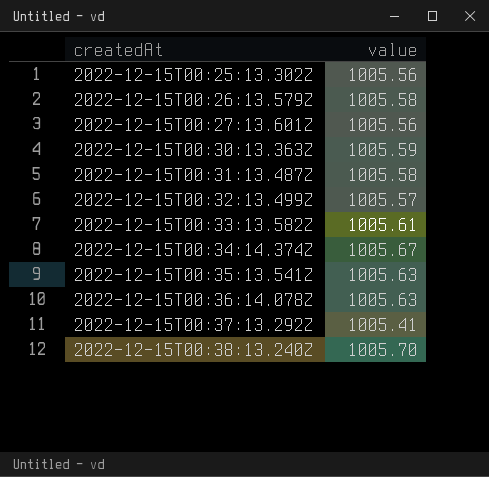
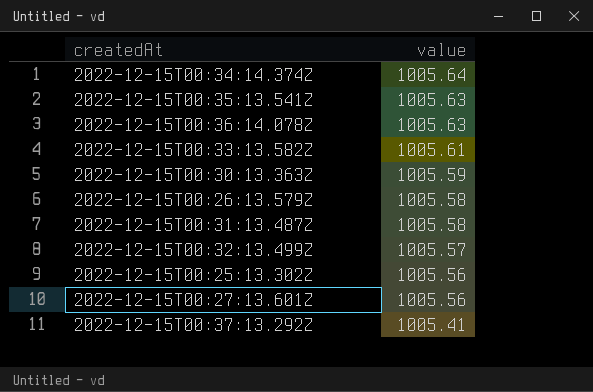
row order: createdAt ascending -> value descending
row 2022-12-15T00:38:13.240Z: 1005.70 -> none
2022-12-15T00:34:14.374Z | value: 1005.67 -> 1005.64

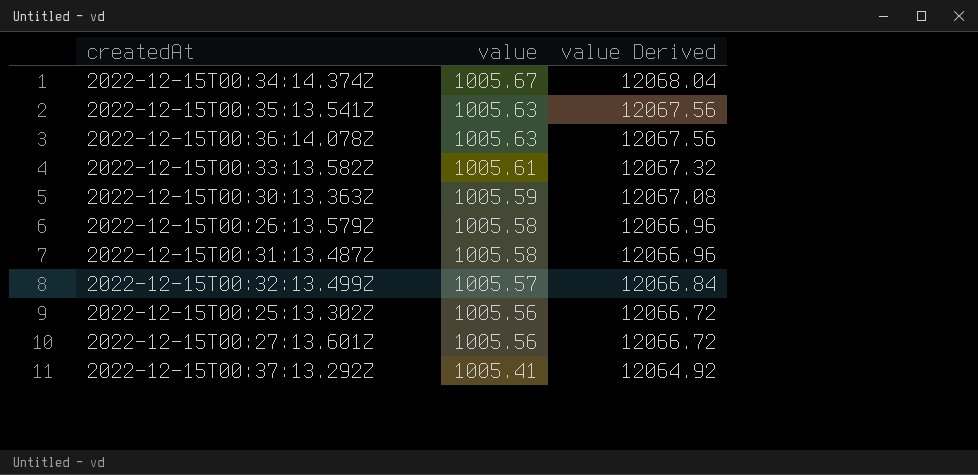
column value Derived | formula: none -> [value] * 12
2022-12-15T00:34:14.374Z | value: 1005.64 -> 1005.67

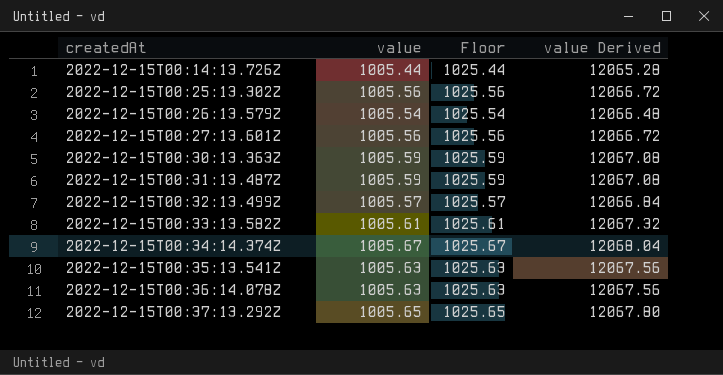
row order: value descending -> createdAt ascending
column Floor | formula: none -> [value] + 20
row 2022-12-15T00:14:13.726Z: none -> 1005.44 | 1025.44 | 12065.28
2022-12-15T00:26:13.579Z | value: 1005.58 -> 1005.54
2022-12-15T00:26:13.579Z | value Derived: 12066.96 -> 12066.48
2022-12-15T00:31:13.487Z | value: 1005.58 -> 1005.59
2022-12-15T00:31:13.487Z | value Derived: 12066.96 -> 12067.08
2022-12-15T00:37:13.292Z | value: 1005.41 -> 1005.65
2022-12-15T00:37:13.292Z | value Derived: 12064.92 -> 12067.80

